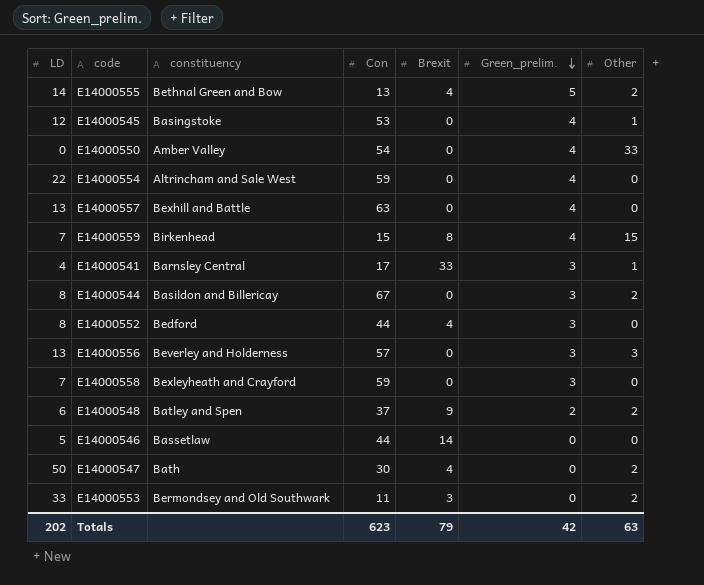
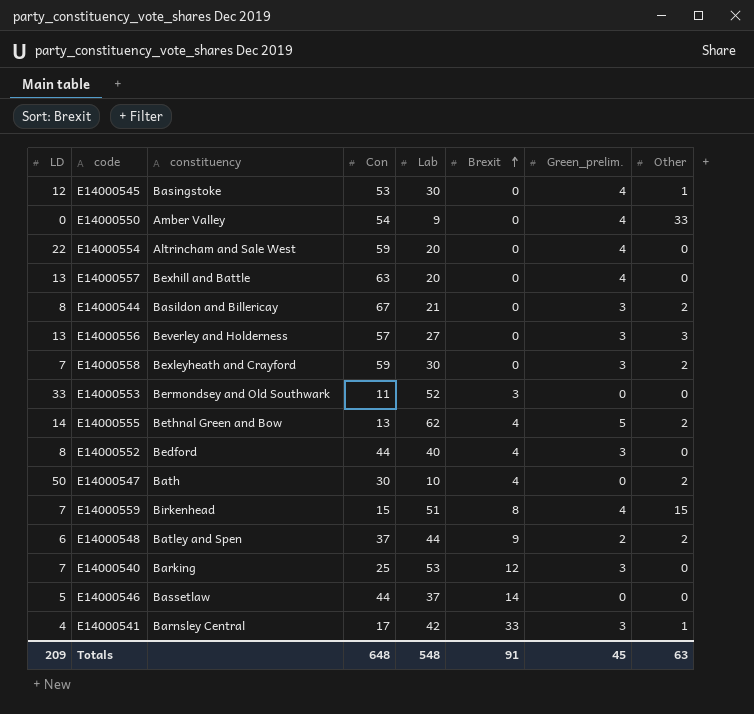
row order: Green_prelim. descending -> Brexit ascending
column Lab | position: none -> 5
E14000558 | Other: 0 -> 2
E14000553 | Other: 2 -> 0
row E14000540: none -> 7 | Barking | 25 | 53 | 12 | 3 | 0
Totals | LD: 202 -> 209
Totals | Con: 623 -> 648
Totals | Brexit: 79 -> 91
Totals | Green_prelim.: 42 -> 45

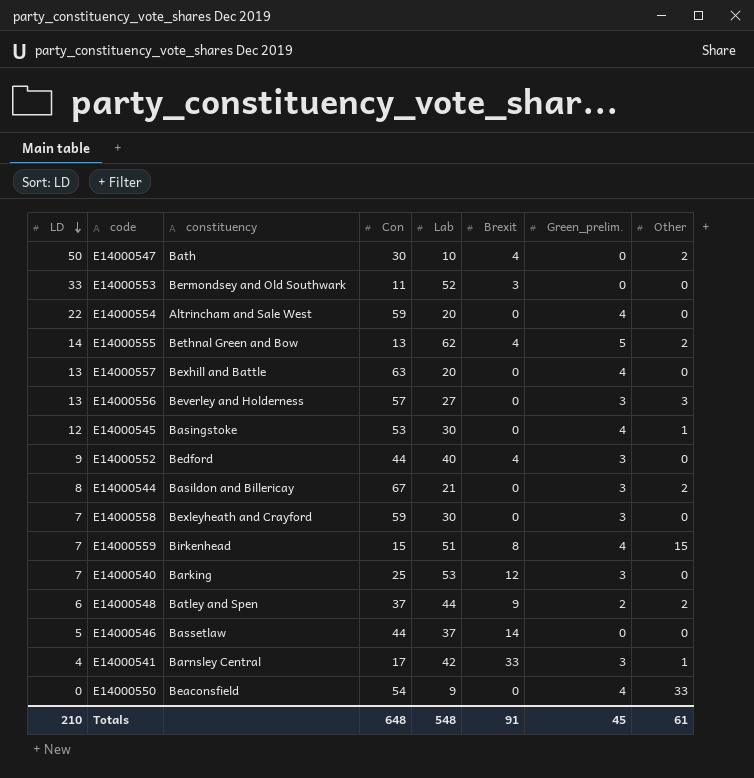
row order: Brexit ascending -> LD descending
E14000552 | LD: 8 -> 9
E14000558 | Other: 2 -> 0
E14000550 | constituency: Amber Valley -> Beaconsfield
Totals | LD: 209 -> 210
Totals | Other: 63 -> 61

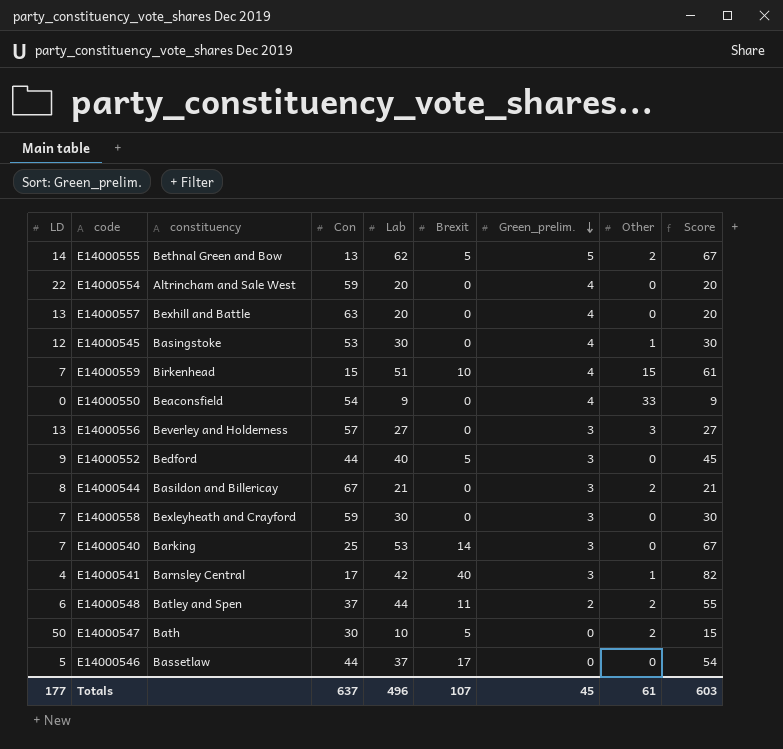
row order: LD descending -> Green_prelim. descending
column Score | formula: none -> [Lab] + [Brexit]
row E14000553: 33 | Bermondsey and Old Southwark | 11 | 52 | 3 | 0 | 0 -> none
E14000555 | Brexit: 4 -> 5
E14000559 | Brexit: 8 -> 10
E14000552 | Brexit: 4 -> 5
E14000540 | Brexit: 12 -> 14
E14000541 | Brexit: 33 -> 40
E14000548 | Brexit: 9 -> 11
E14000547 | Brexit: 4 -> 5
E14000546 | Brexit: 14 -> 17
Totals | LD: 210 -> 177
Totals | Con: 648 -> 637
Totals | Lab: 548 -> 496
Totals | Brexit: 91 -> 107

